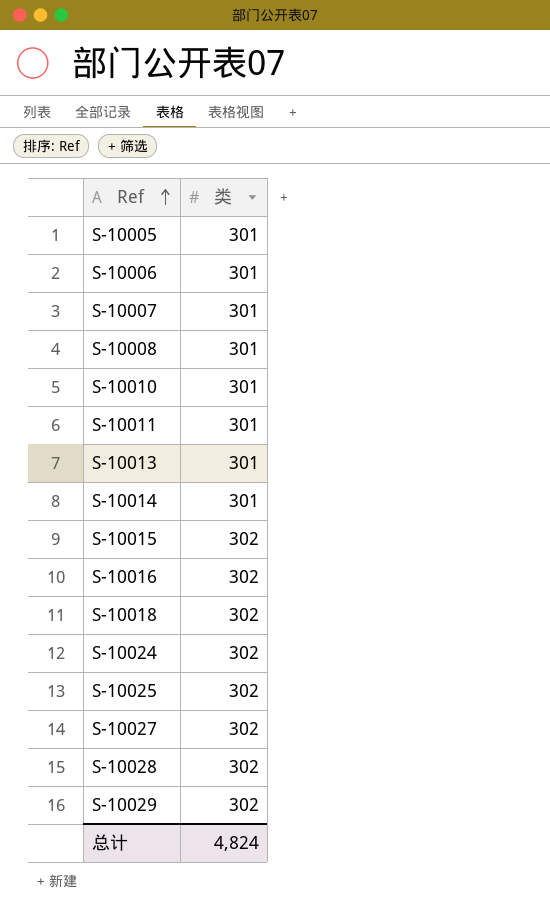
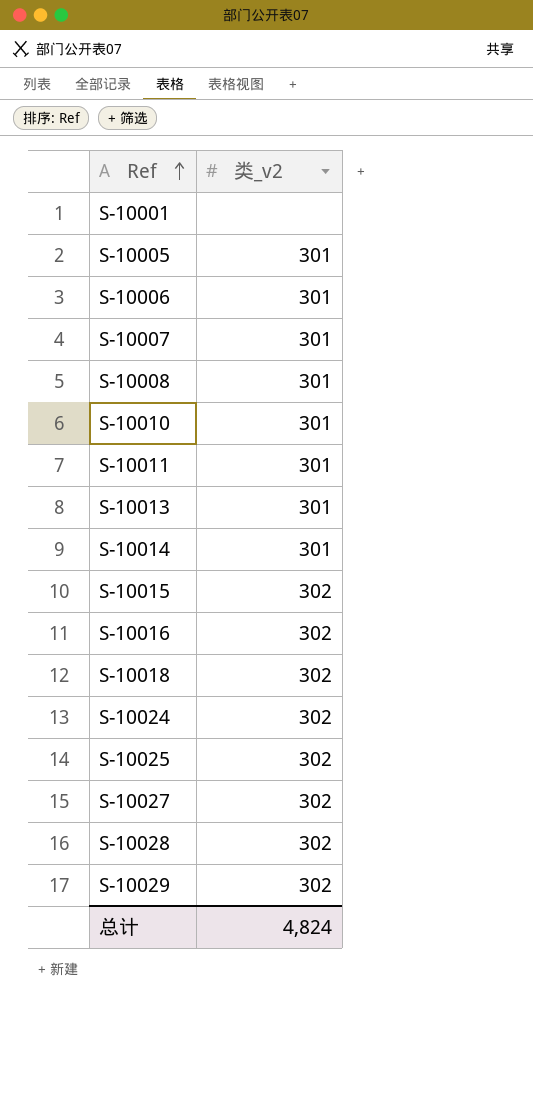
column name: 类 -> 类_v2
row S-10001: none -> none

